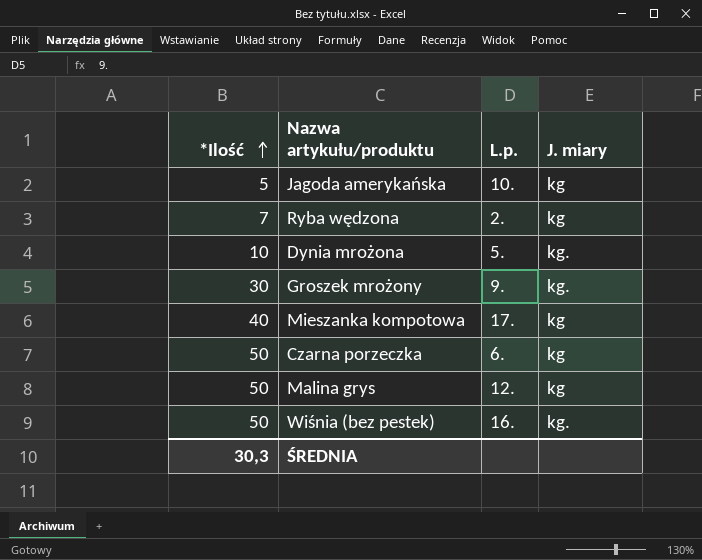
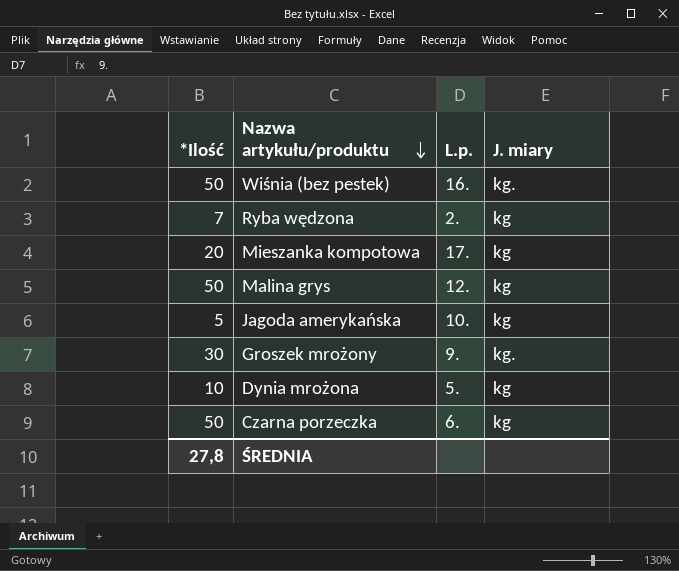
row order: *Ilość ascending -> Nazwa artykułu/produktu descending
Mieszanka kompotowa | *Ilość: 40 -> 20
Dynia mrożona | J. miary: kg. -> kg
ŚREDNIA | *Ilość: 30,3 -> 27,8

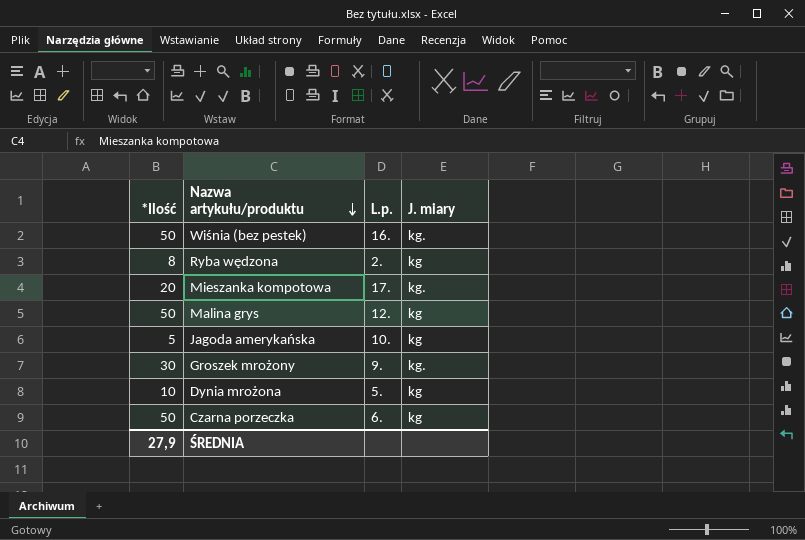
Ryba wędzona | *Ilość: 7 -> 8
Mieszanka kompotowa | J. miary: kg -> kg.
ŚREDNIA | *Ilość: 27,8 -> 27,9

